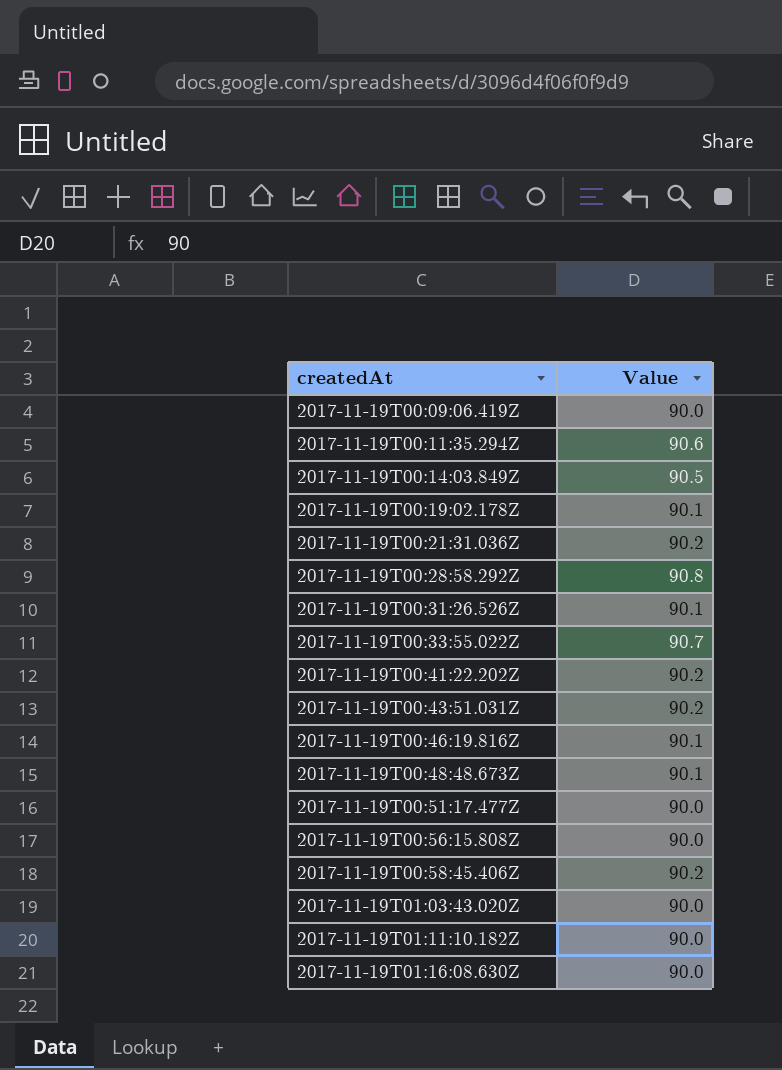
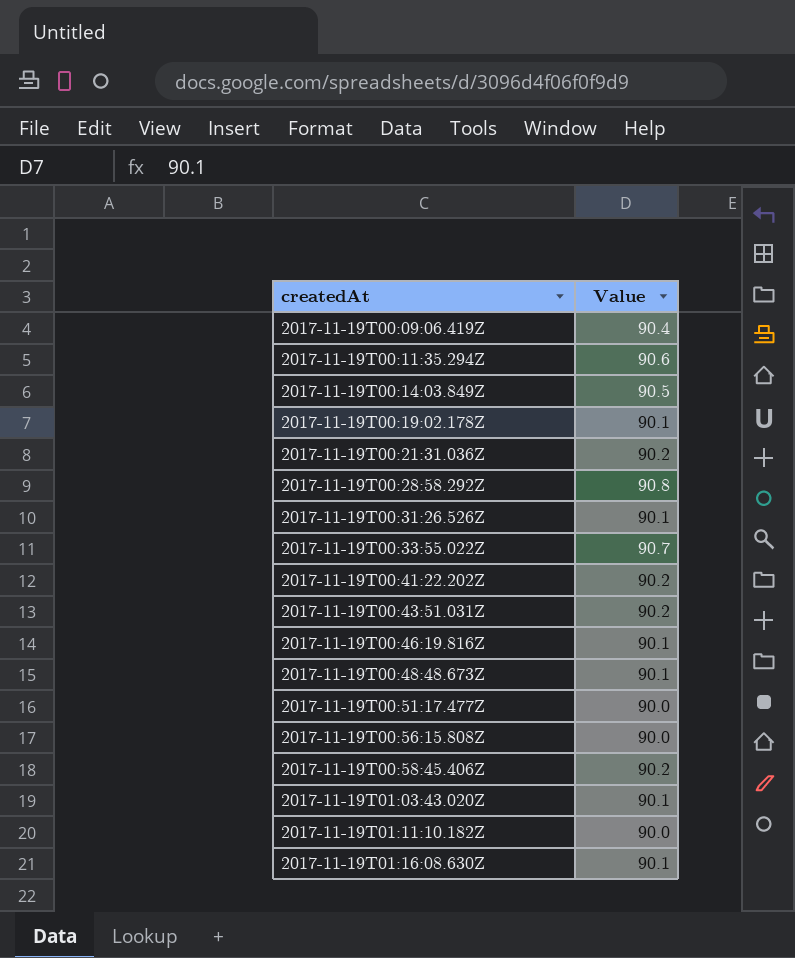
2017-11-19T00:09:06.419Z | Value: 90.0 -> 90.4
2017-11-19T01:03:43.020Z | Value: 90.0 -> 90.1
2017-11-19T01:16:08.630Z | Value: 90.0 -> 90.1

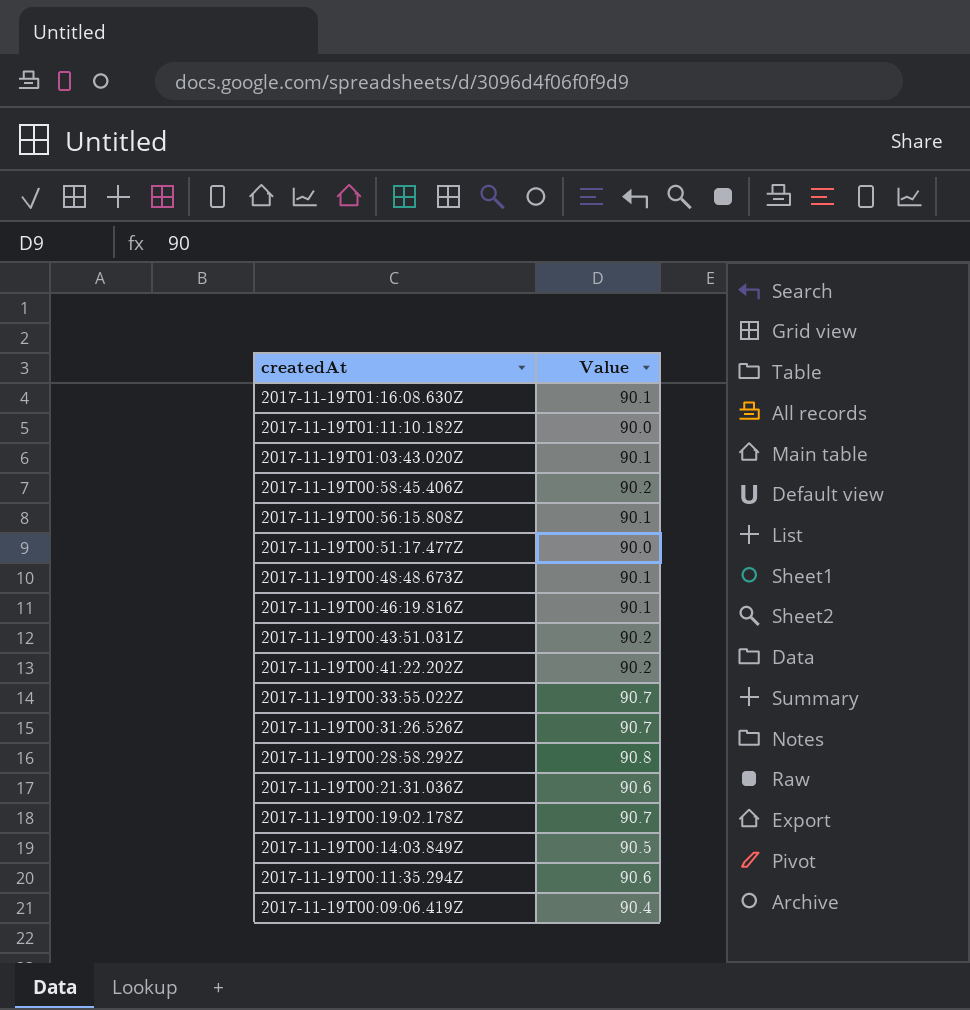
row order: createdAt ascending -> createdAt descending
2017-11-19T00:56:15.808Z | Value: 90.0 -> 90.1
2017-11-19T00:31:26.526Z | Value: 90.1 -> 90.7
2017-11-19T00:21:31.036Z | Value: 90.2 -> 90.6
2017-11-19T00:19:02.178Z | Value: 90.1 -> 90.7

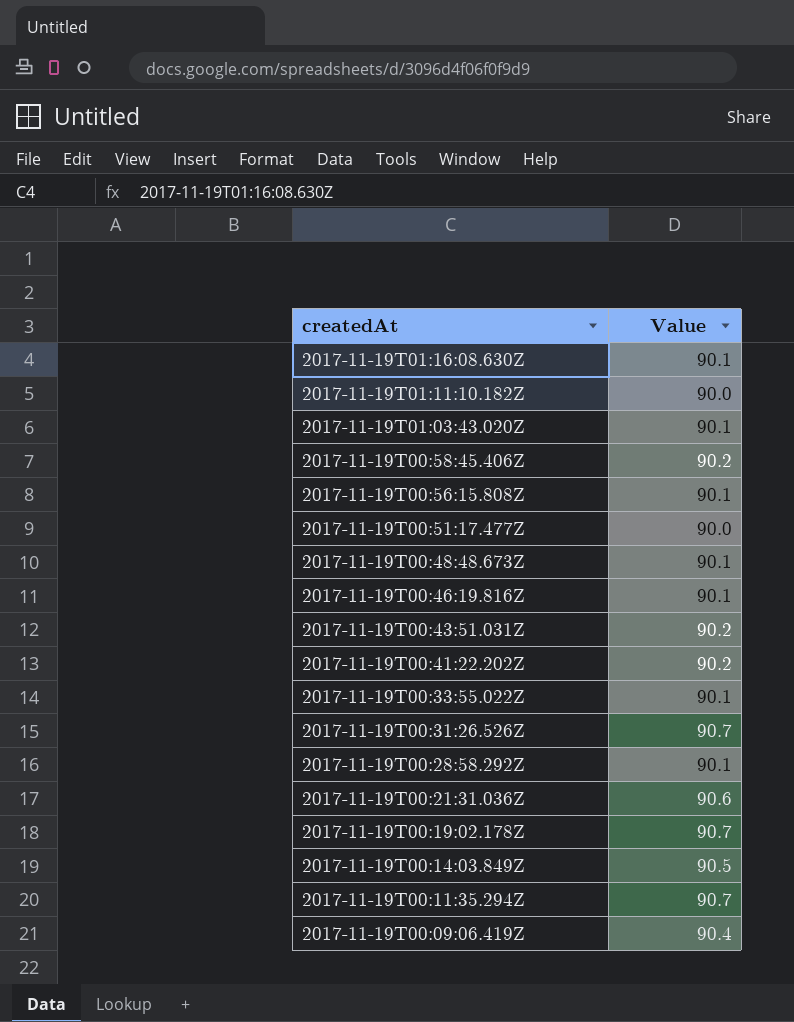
2017-11-19T00:33:55.022Z | Value: 90.7 -> 90.1
2017-11-19T00:28:58.292Z | Value: 90.8 -> 90.1
2017-11-19T00:11:35.294Z | Value: 90.6 -> 90.7

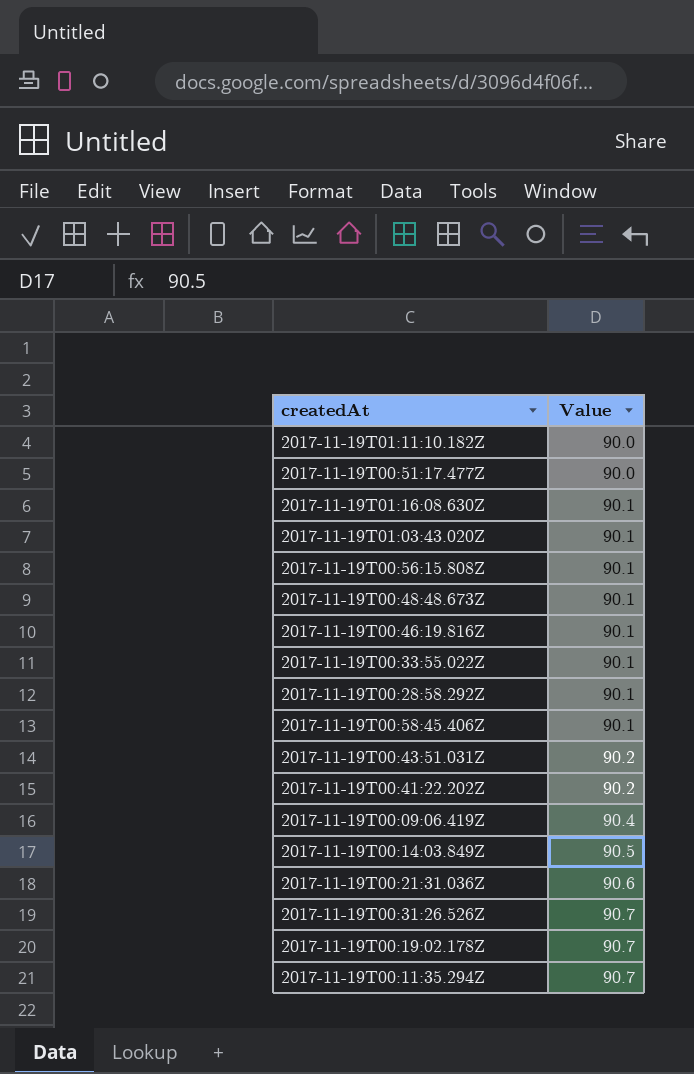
row order: createdAt descending -> Value ascending
2017-11-19T00:58:45.406Z | Value: 90.2 -> 90.1

